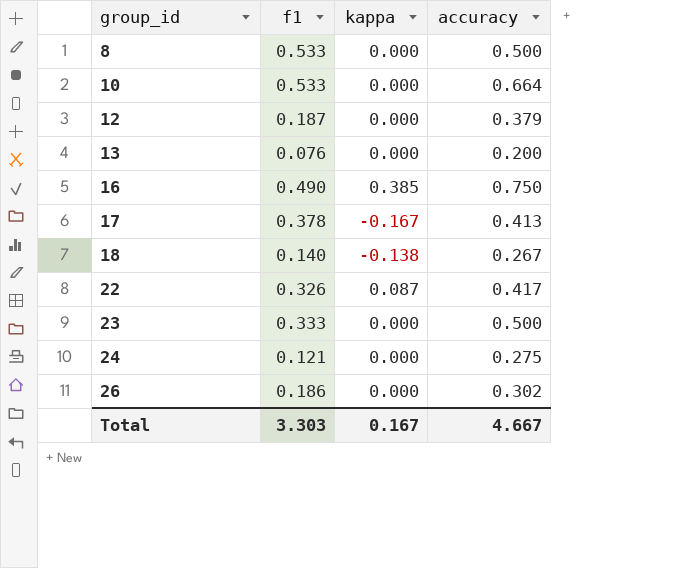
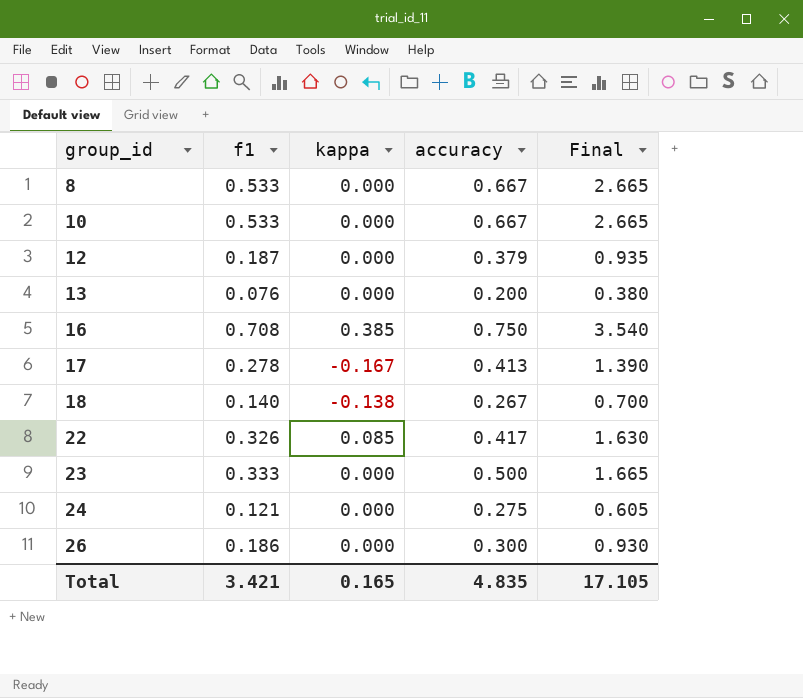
column Final | formula: none -> [f1] * 5
8 | accuracy: 0.500 -> 0.667
10 | accuracy: 0.664 -> 0.667
16 | f1: 0.490 -> 0.708
17 | f1: 0.378 -> 0.278
22 | kappa: 0.087 -> 0.085
26 | accuracy: 0.302 -> 0.300
Total | f1: 3.303 -> 3.421
Total | kappa: 0.167 -> 0.165
Total | accuracy: 4.667 -> 4.835

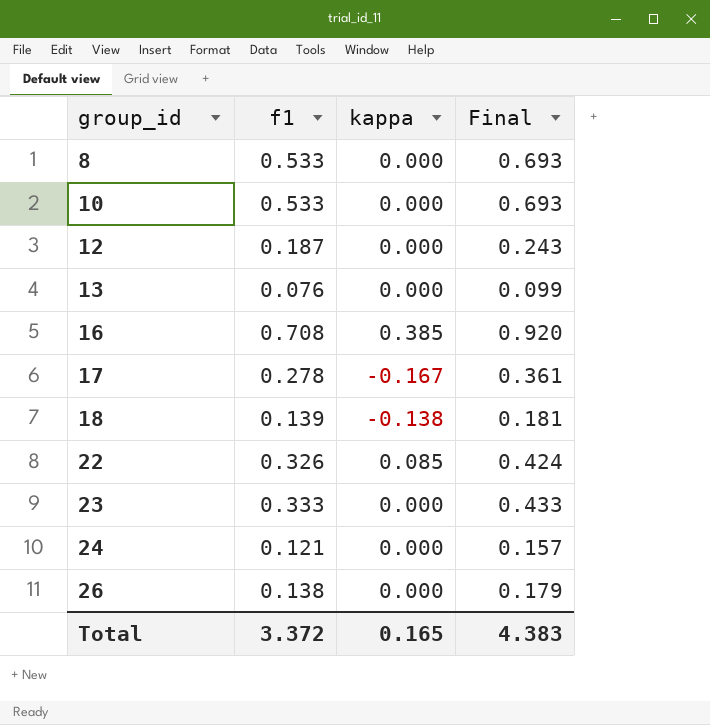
column accuracy | position: 4 -> none
column Final | formula: [f1] * 5 -> [f1] * 1.3
18 | f1: 0.140 -> 0.139
26 | f1: 0.186 -> 0.138
Total | f1: 3.421 -> 3.372
Total | Final: 17.105 -> 4.383

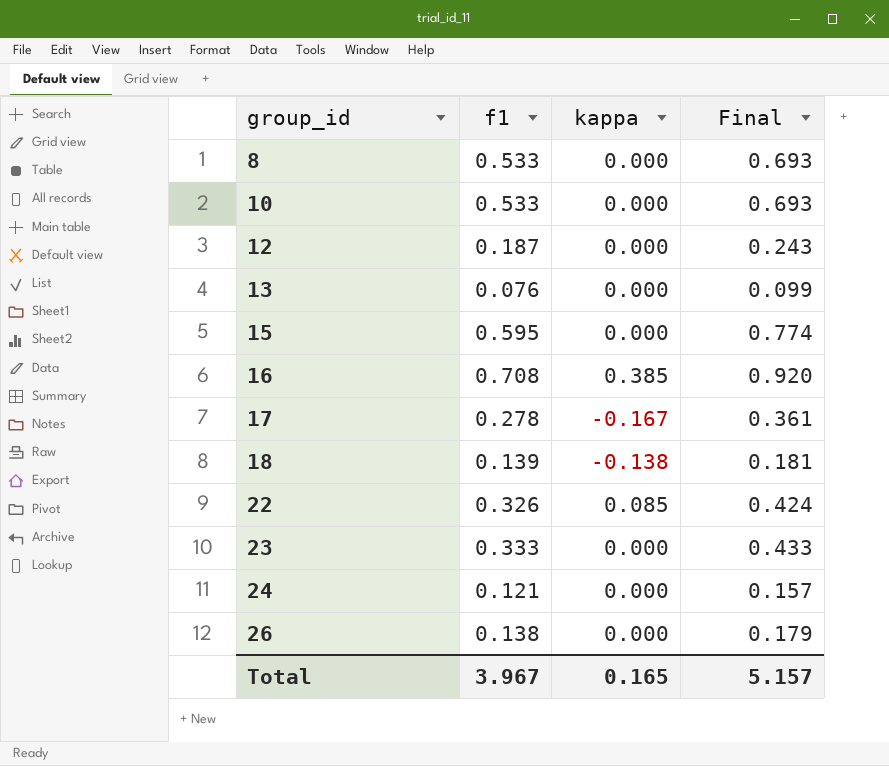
row 15: none -> 0.595 | 0.000 | 0.774
Total | f1: 3.372 -> 3.967
Total | Final: 4.383 -> 5.157

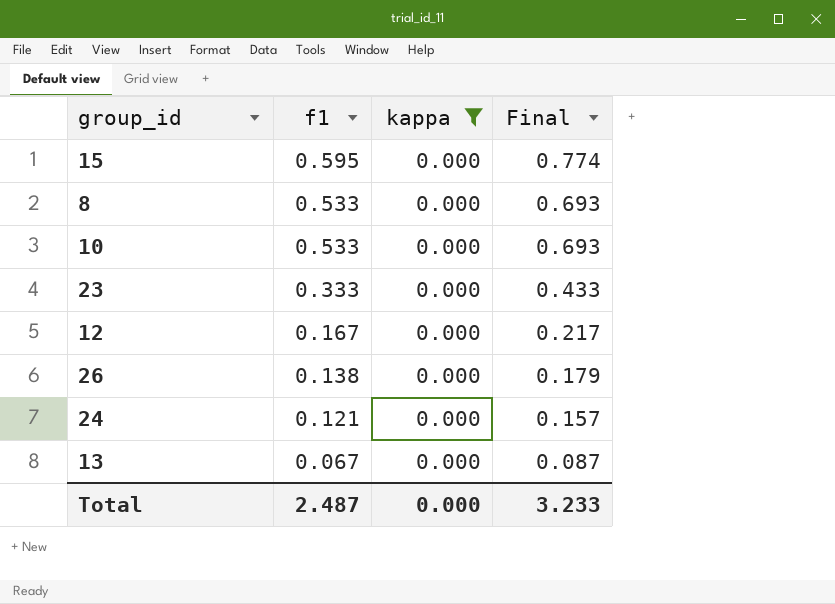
filter: none -> kappa = 0.000
row order: group_id ascending -> f1 descending
12 | f1: 0.187 -> 0.167
12 | Final: 0.243 -> 0.217
13 | f1: 0.076 -> 0.067
13 | Final: 0.099 -> 0.087
Total | f1: 3.967 -> 2.487
Total | kappa: 0.165 -> 0.000
Total | Final: 5.157 -> 3.233

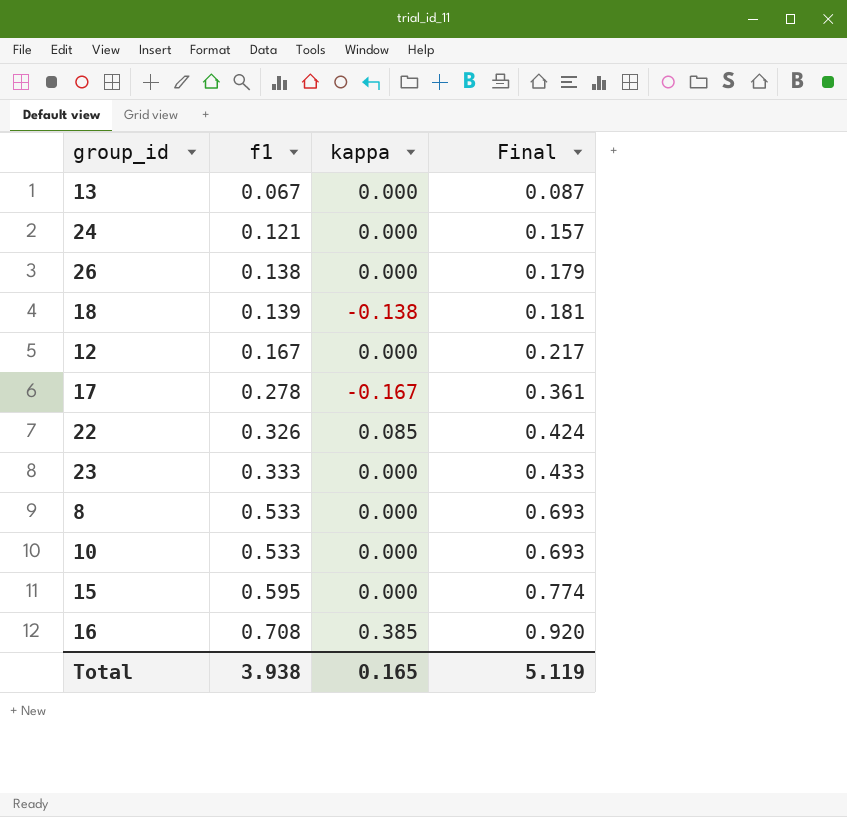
filter: kappa = 0.000 -> none
row order: f1 descending -> f1 ascending
Total | f1: 2.487 -> 3.938
Total | kappa: 0.000 -> 0.165
Total | Final: 3.233 -> 5.119

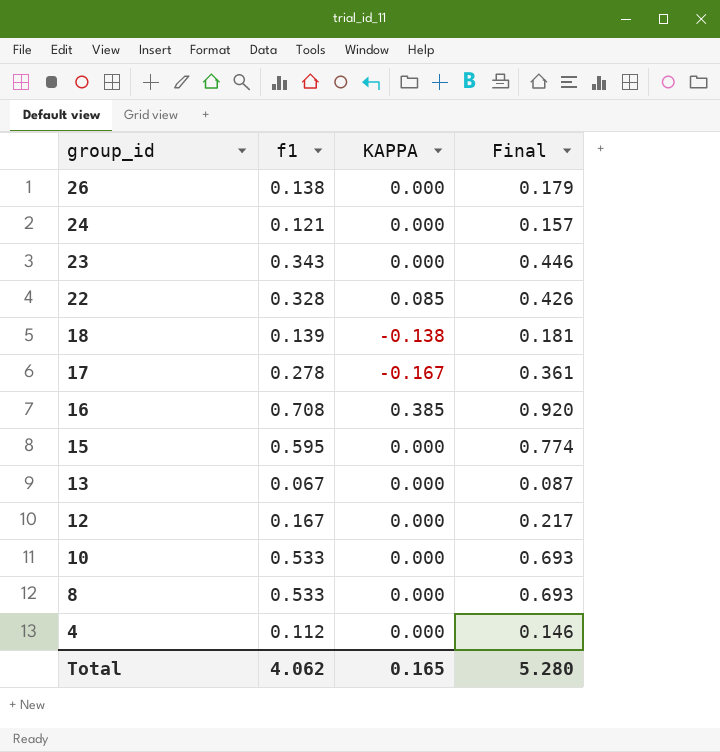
row order: f1 ascending -> group_id descending
column name: kappa -> KAPPA
23 | f1: 0.333 -> 0.343
23 | Final: 0.433 -> 0.446
22 | f1: 0.326 -> 0.328
22 | Final: 0.424 -> 0.426
row 4: none -> 0.112 | 0.000 | 0.146
Total | f1: 3.938 -> 4.062
Total | Final: 5.119 -> 5.280

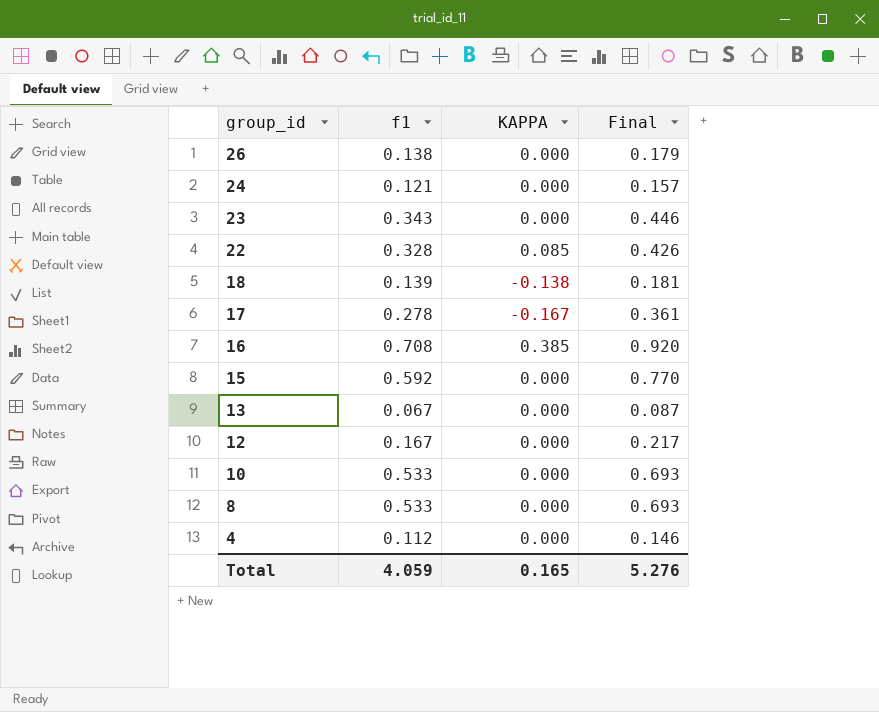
15 | f1: 0.595 -> 0.592
15 | Final: 0.774 -> 0.770
Total | f1: 4.062 -> 4.059
Total | Final: 5.280 -> 5.276

